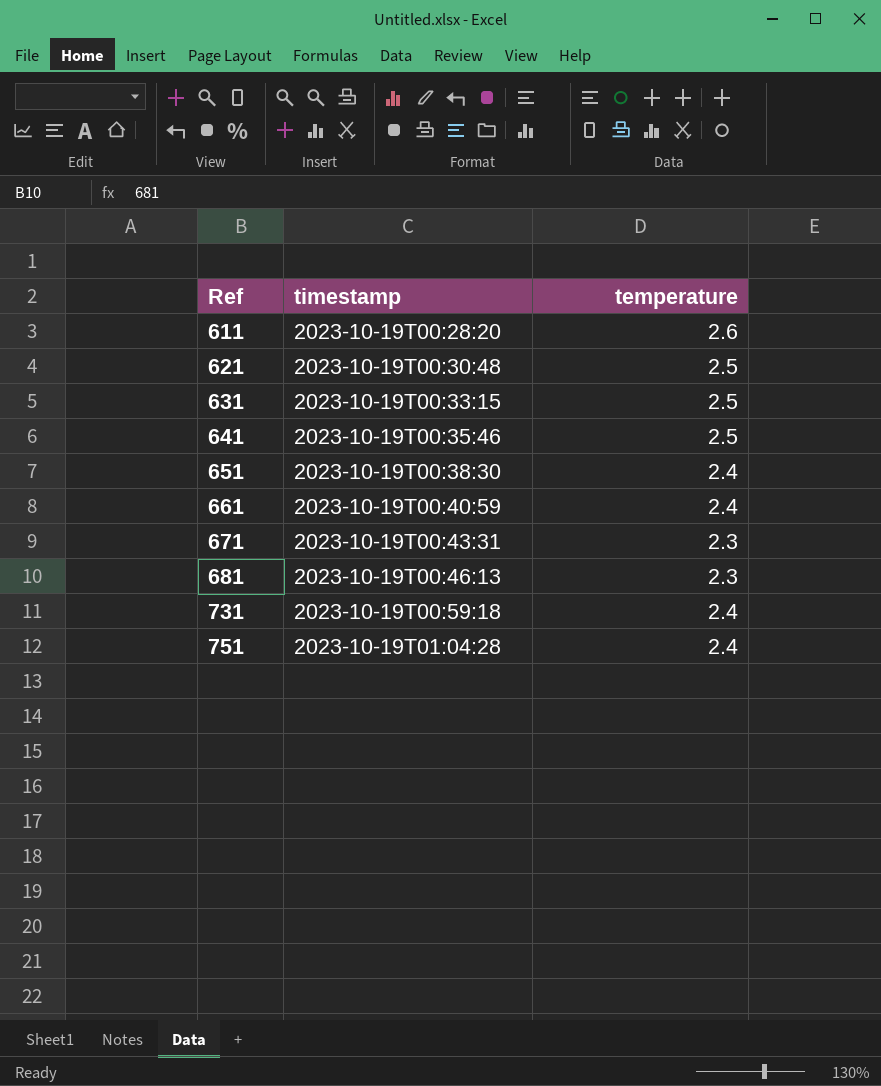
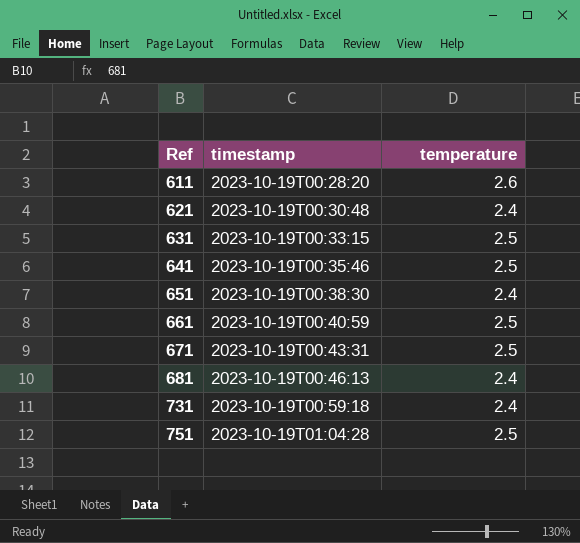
621 | temperature: 2.5 -> 2.4
661 | temperature: 2.4 -> 2.5
671 | temperature: 2.3 -> 2.5
681 | temperature: 2.3 -> 2.4
751 | temperature: 2.4 -> 2.5

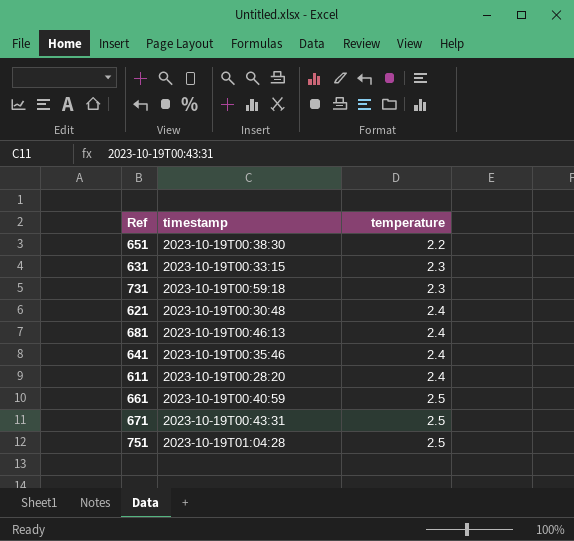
row order: Ref ascending -> temperature ascending
651 | temperature: 2.4 -> 2.2
631 | temperature: 2.5 -> 2.3
731 | temperature: 2.4 -> 2.3
641 | temperature: 2.5 -> 2.4
611 | temperature: 2.6 -> 2.4

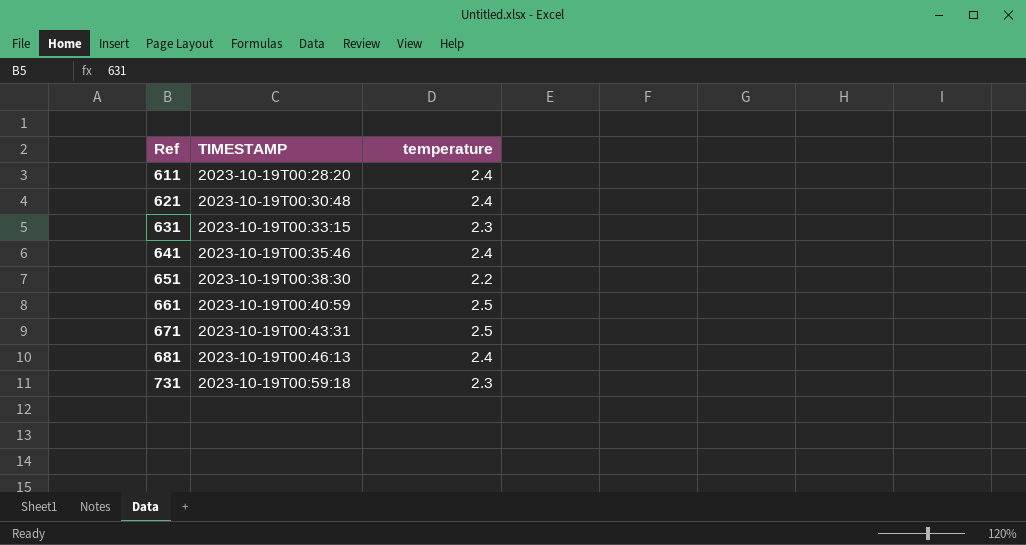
row order: temperature ascending -> Ref ascending
column name: timestamp -> TIMESTAMP
row 751: 2023-10-19T01:04:28 | 2.5 -> none

